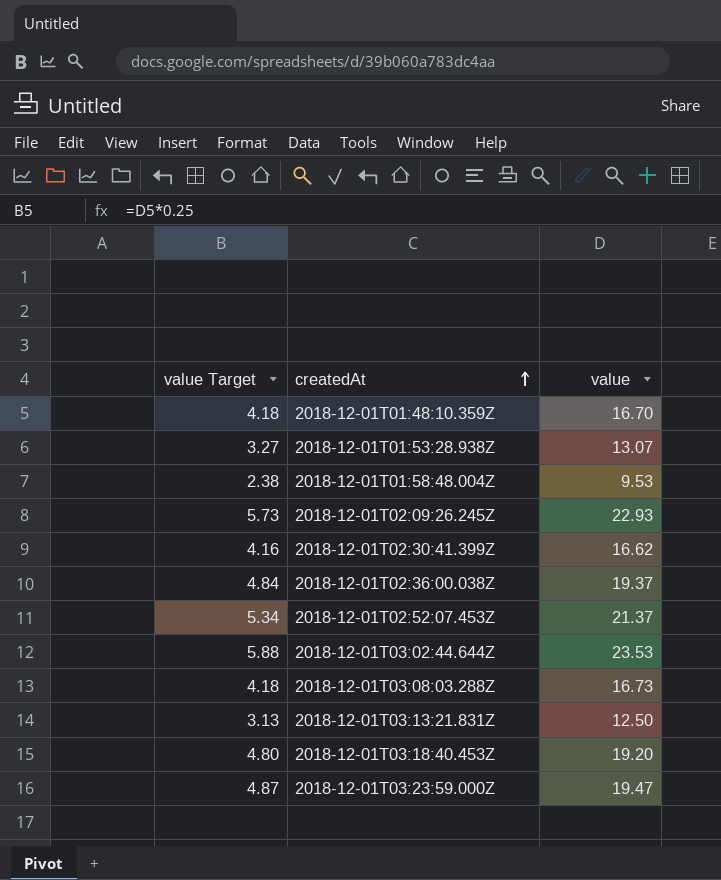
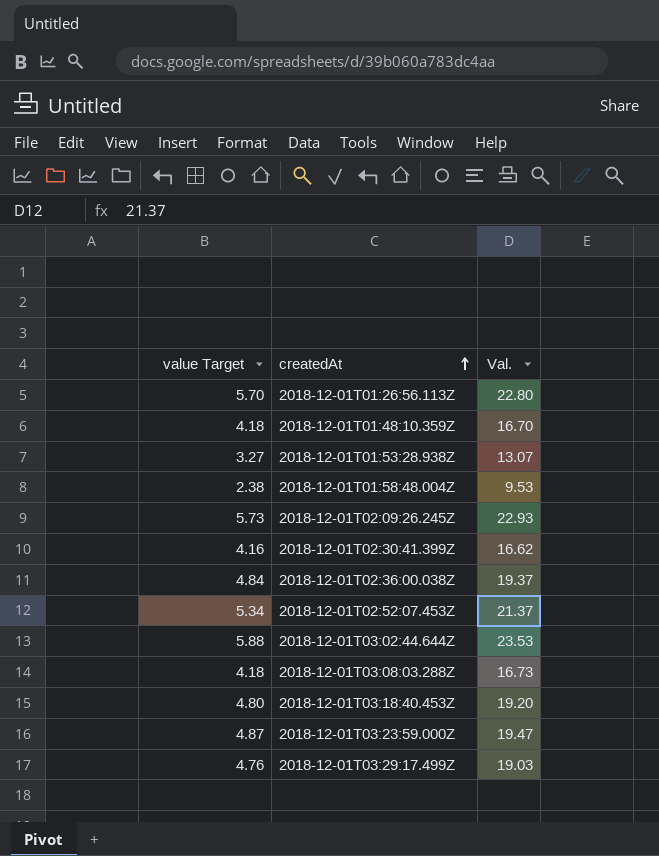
column name: value -> Val.
row 2018-12-01T03:13:21.831Z: 3.13 | 12.50 -> none
row 2018-12-01T01:26:56.113Z: none -> 5.70 | 22.80
row 2018-12-01T03:29:17.499Z: none -> 4.76 | 19.03

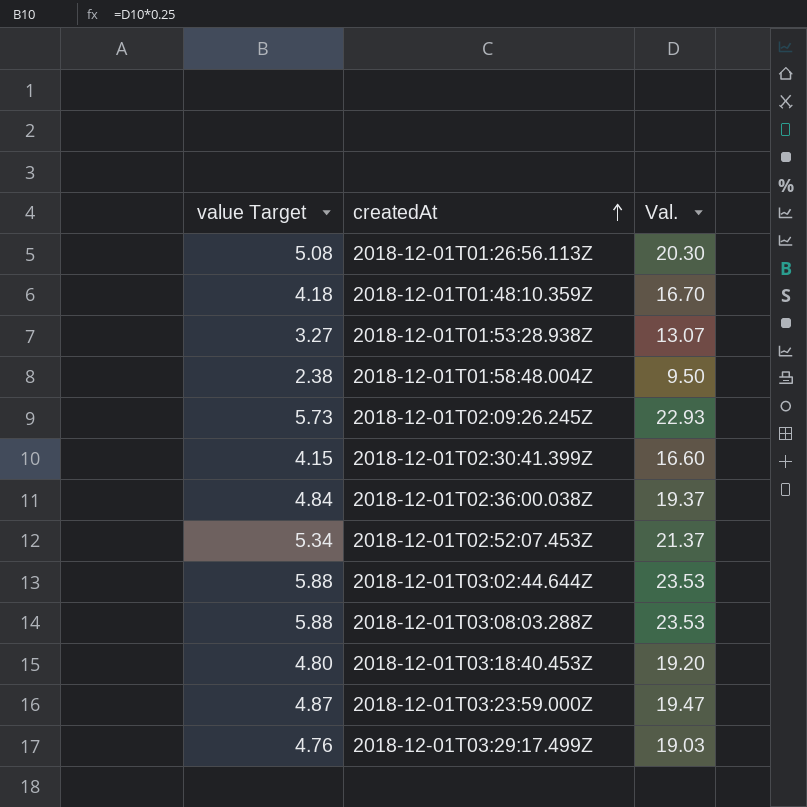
2018-12-01T01:26:56.113Z | value Target: 5.70 -> 5.08
2018-12-01T01:26:56.113Z | Val.: 22.80 -> 20.30
2018-12-01T01:58:48.004Z | Val.: 9.53 -> 9.50
2018-12-01T02:30:41.399Z | value Target: 4.16 -> 4.15
2018-12-01T02:30:41.399Z | Val.: 16.62 -> 16.60
2018-12-01T03:08:03.288Z | value Target: 4.18 -> 5.88
2018-12-01T03:08:03.288Z | Val.: 16.73 -> 23.53

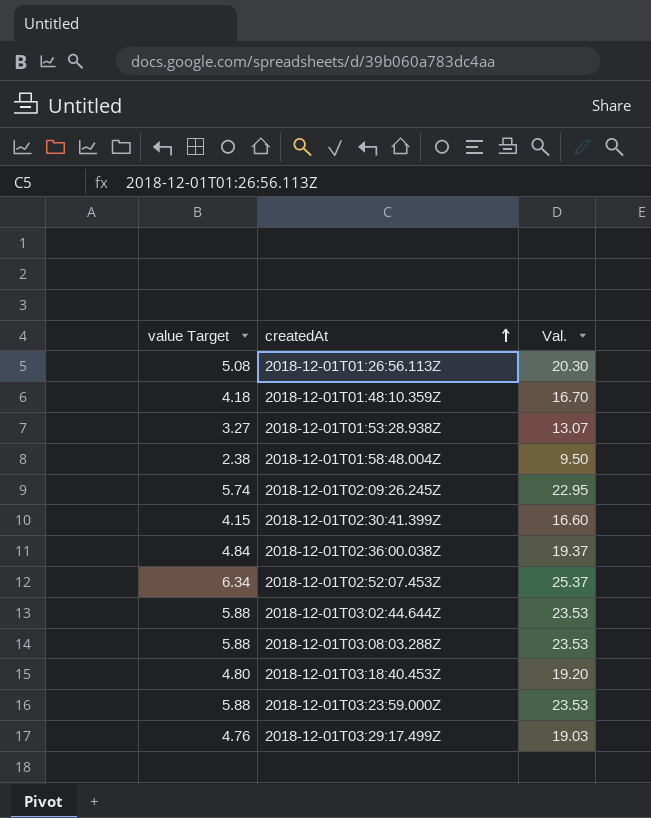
2018-12-01T02:09:26.245Z | value Target: 5.73 -> 5.74
2018-12-01T02:09:26.245Z | Val.: 22.93 -> 22.95
2018-12-01T02:52:07.453Z | value Target: 5.34 -> 6.34
2018-12-01T02:52:07.453Z | Val.: 21.37 -> 25.37
2018-12-01T03:23:59.000Z | value Target: 4.87 -> 5.88
2018-12-01T03:23:59.000Z | Val.: 19.47 -> 23.53

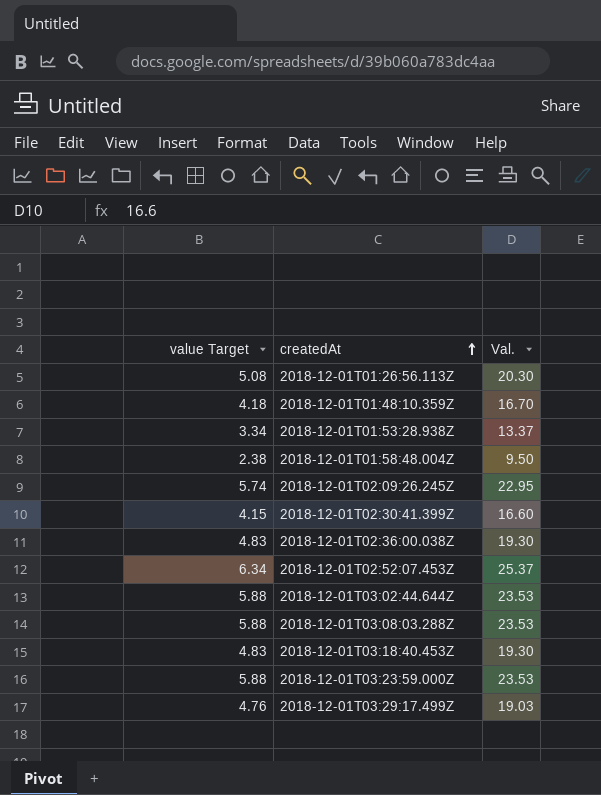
2018-12-01T01:53:28.938Z | value Target: 3.27 -> 3.34
2018-12-01T01:53:28.938Z | Val.: 13.07 -> 13.37
2018-12-01T02:36:00.038Z | value Target: 4.84 -> 4.83
2018-12-01T02:36:00.038Z | Val.: 19.37 -> 19.30
2018-12-01T03:18:40.453Z | value Target: 4.80 -> 4.83
2018-12-01T03:18:40.453Z | Val.: 19.20 -> 19.30

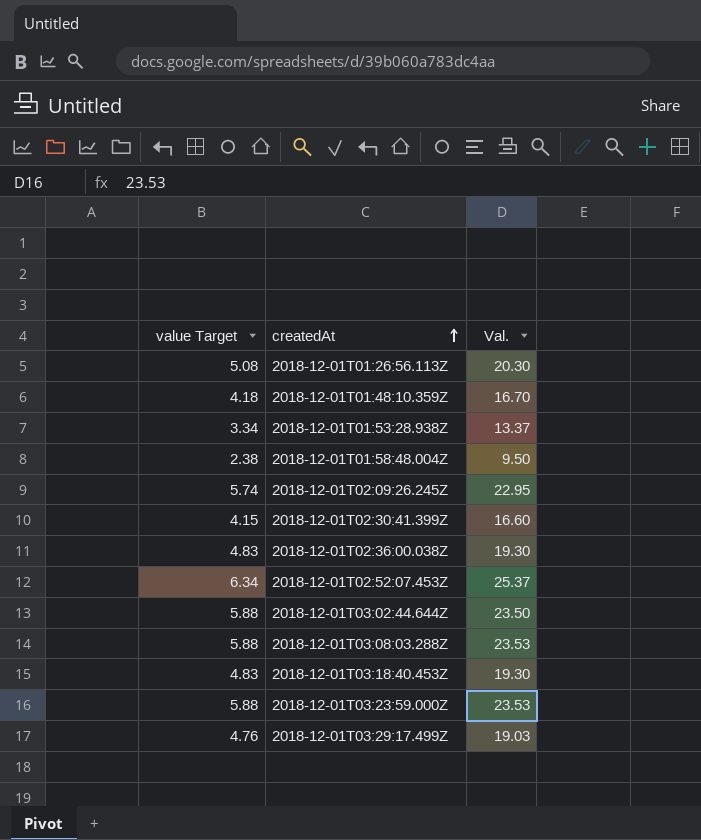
2018-12-01T03:02:44.644Z | Val.: 23.53 -> 23.50

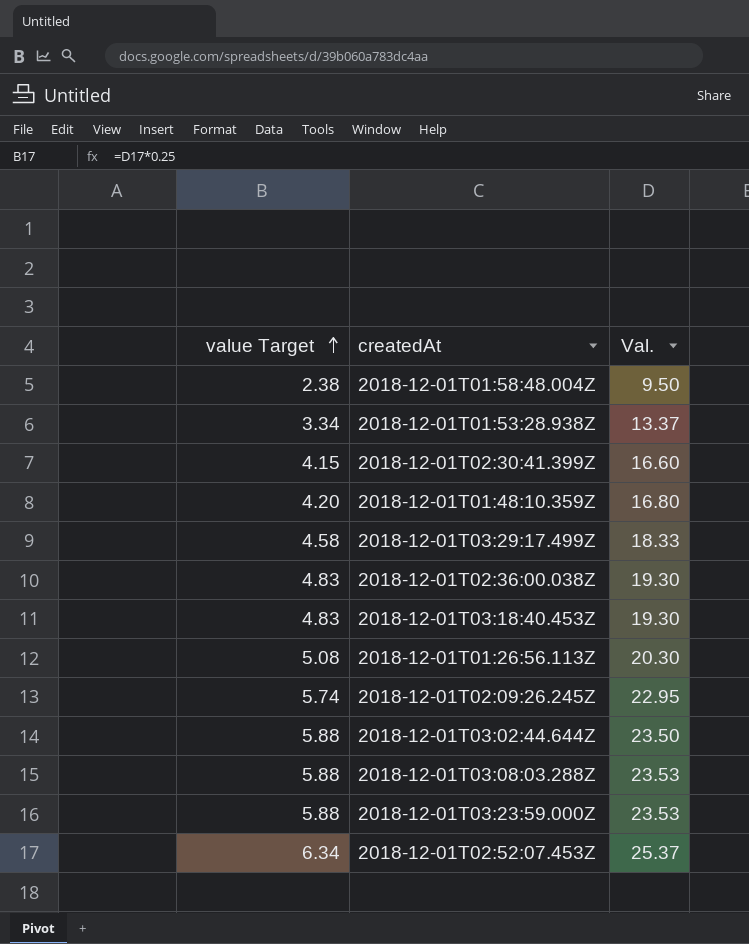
row order: createdAt ascending -> value Target ascending
2018-12-01T01:48:10.359Z | value Target: 4.18 -> 4.20
2018-12-01T01:48:10.359Z | Val.: 16.70 -> 16.80
2018-12-01T03:29:17.499Z | value Target: 4.76 -> 4.58
2018-12-01T03:29:17.499Z | Val.: 19.03 -> 18.33

